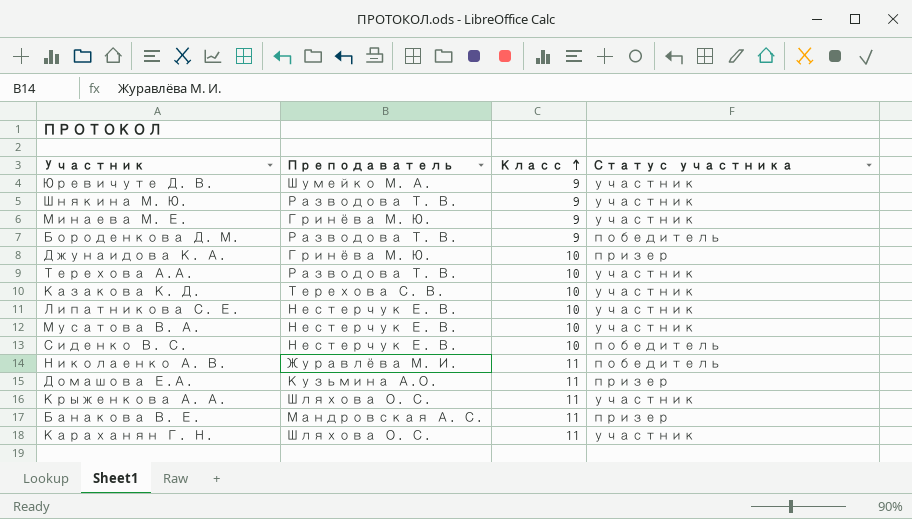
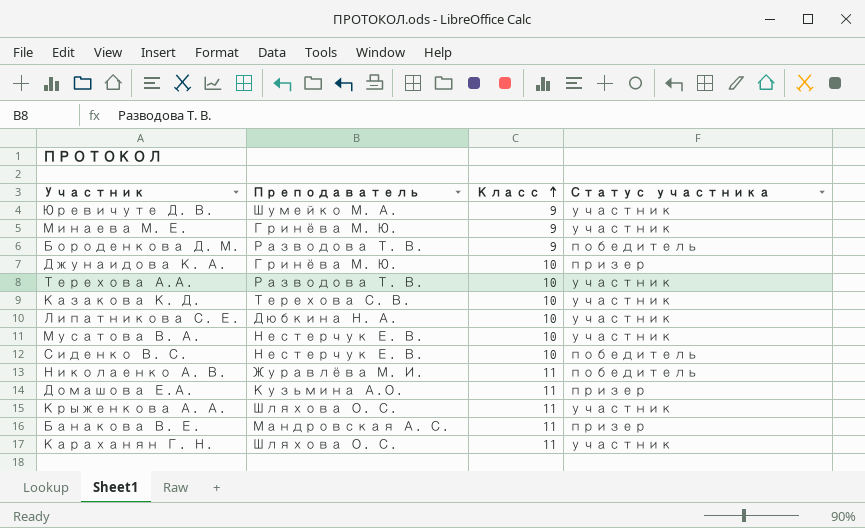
row Шнякина М. Ю.: Разводова Т. В. | 9 | участник -> none
Липатникова С. Е. | Преподаватель: Нестерчук Е. В. -> Дюбкина Н. А.

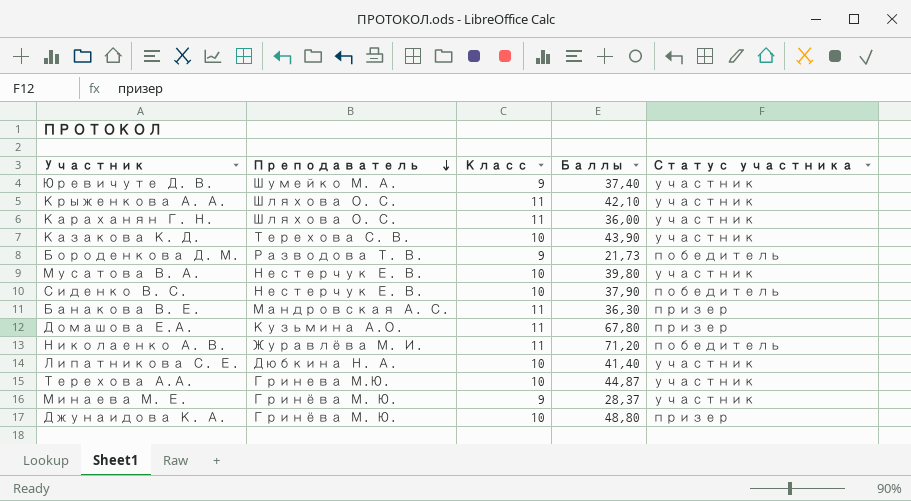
row order: Класс ascending -> Преподаватель descending
column Баллы | position: none -> 4
Терехова А.А. | Преподаватель: Разводова Т. В. -> Гринева М.Ю.

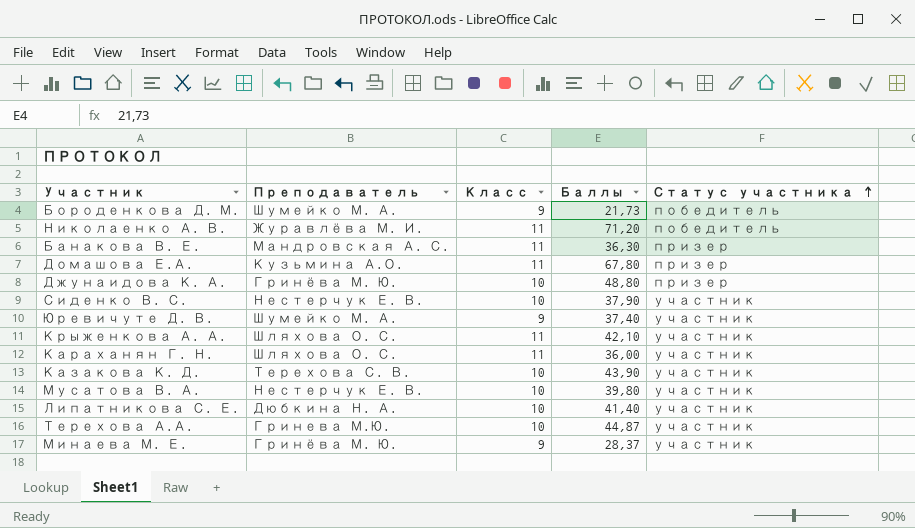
row order: Преподаватель descending -> Статус участника ascending
Бороденкова Д. М. | Преподаватель: Разводова Т. В. -> Шумейко М. А.
Сиденко В. С. | Статус участника: победитель -> участник

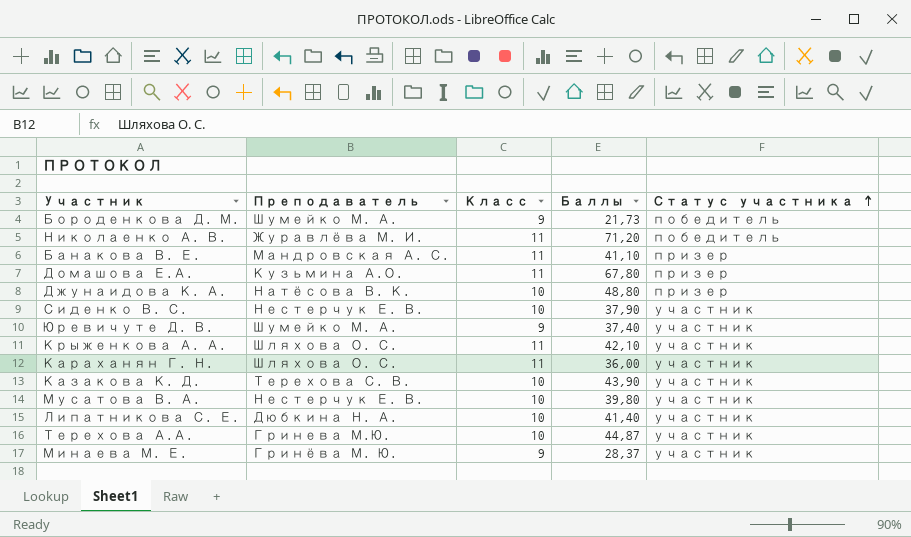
Банакова В. Е. | Баллы: 36,30 -> 41,10
Джунаидова К. А. | Преподаватель: Гринёва М. Ю. -> Натёсова В. К.

